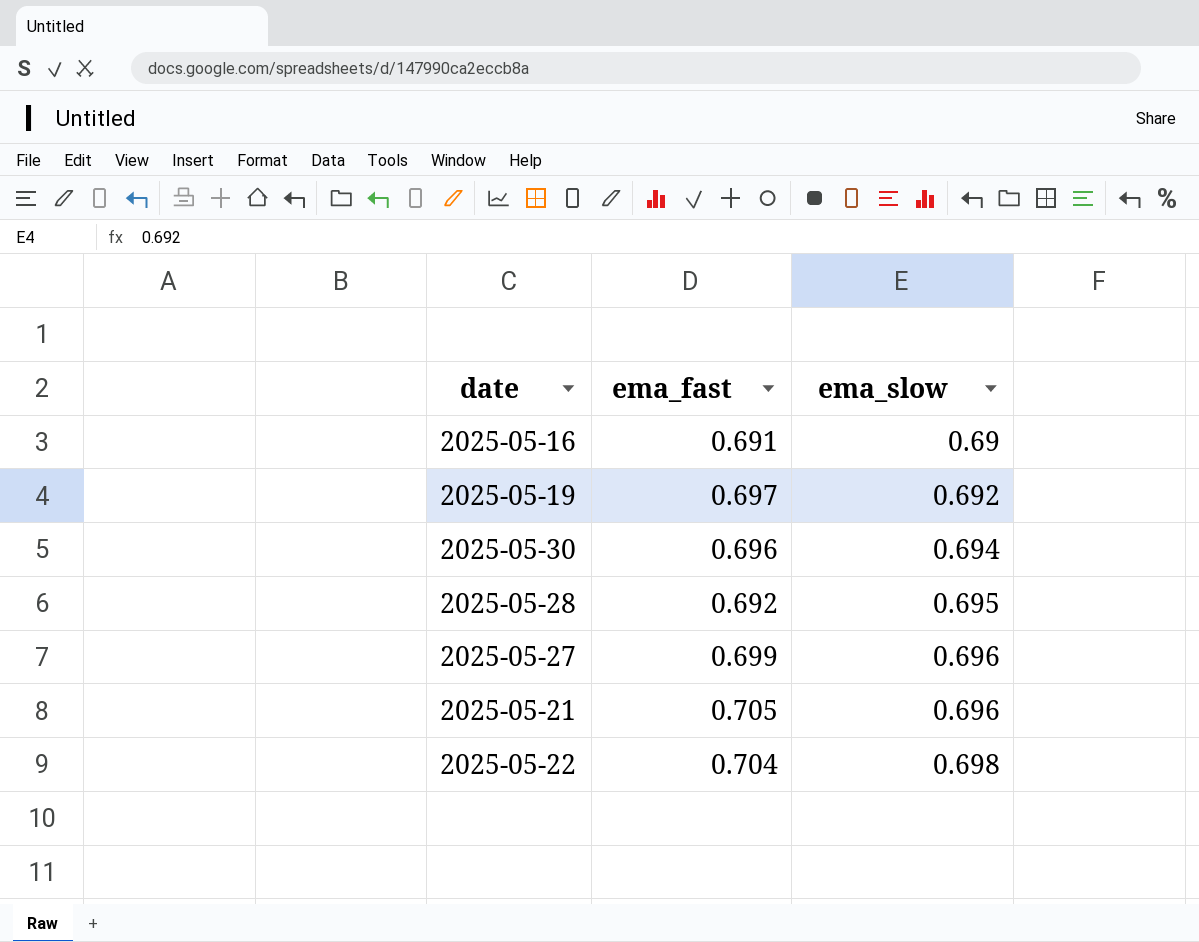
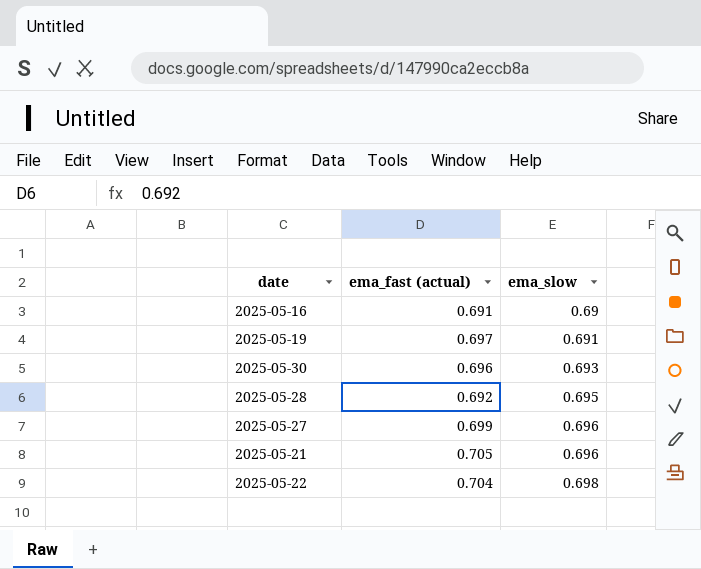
column name: ema_fast -> ema_fast (actual)
2025-05-19 | ema_slow: 0.692 -> 0.691
2025-05-30 | ema_slow: 0.694 -> 0.693

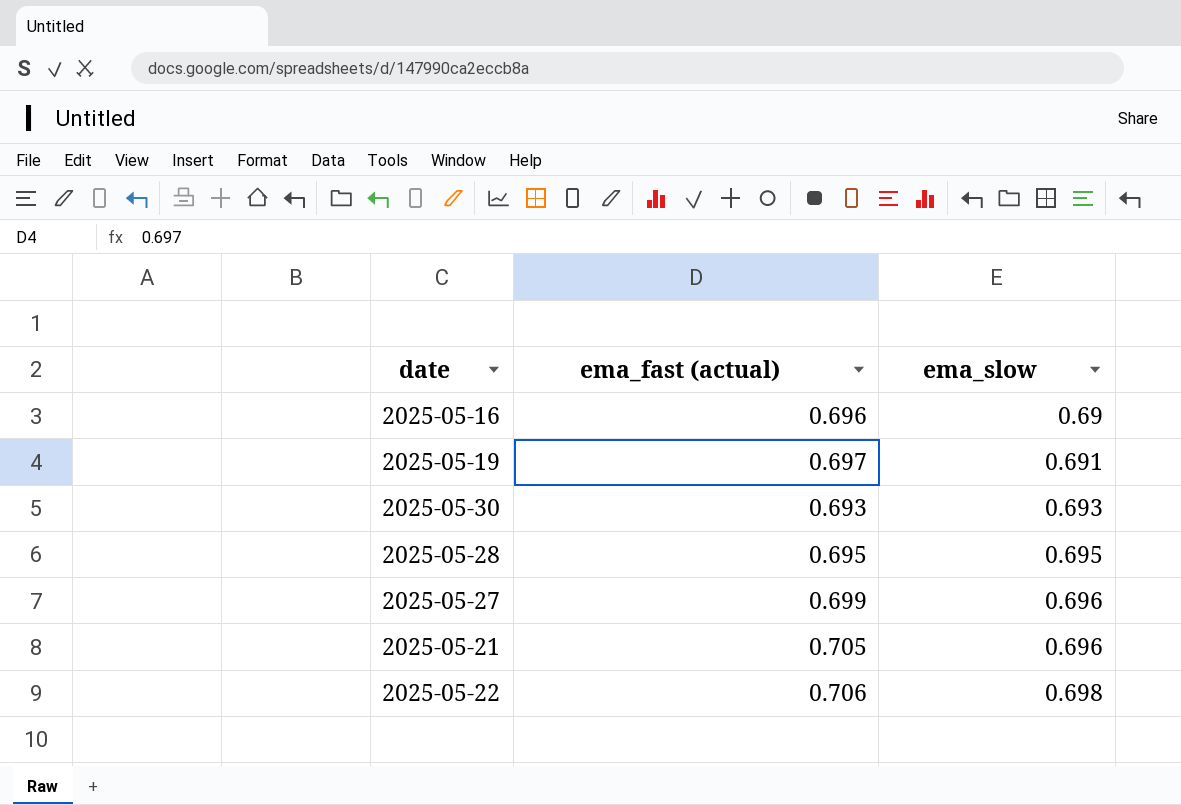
2025-05-16 | ema_fast (actual): 0.691 -> 0.696
2025-05-30 | ema_fast (actual): 0.696 -> 0.693
2025-05-28 | ema_fast (actual): 0.692 -> 0.695
2025-05-22 | ema_fast (actual): 0.704 -> 0.706

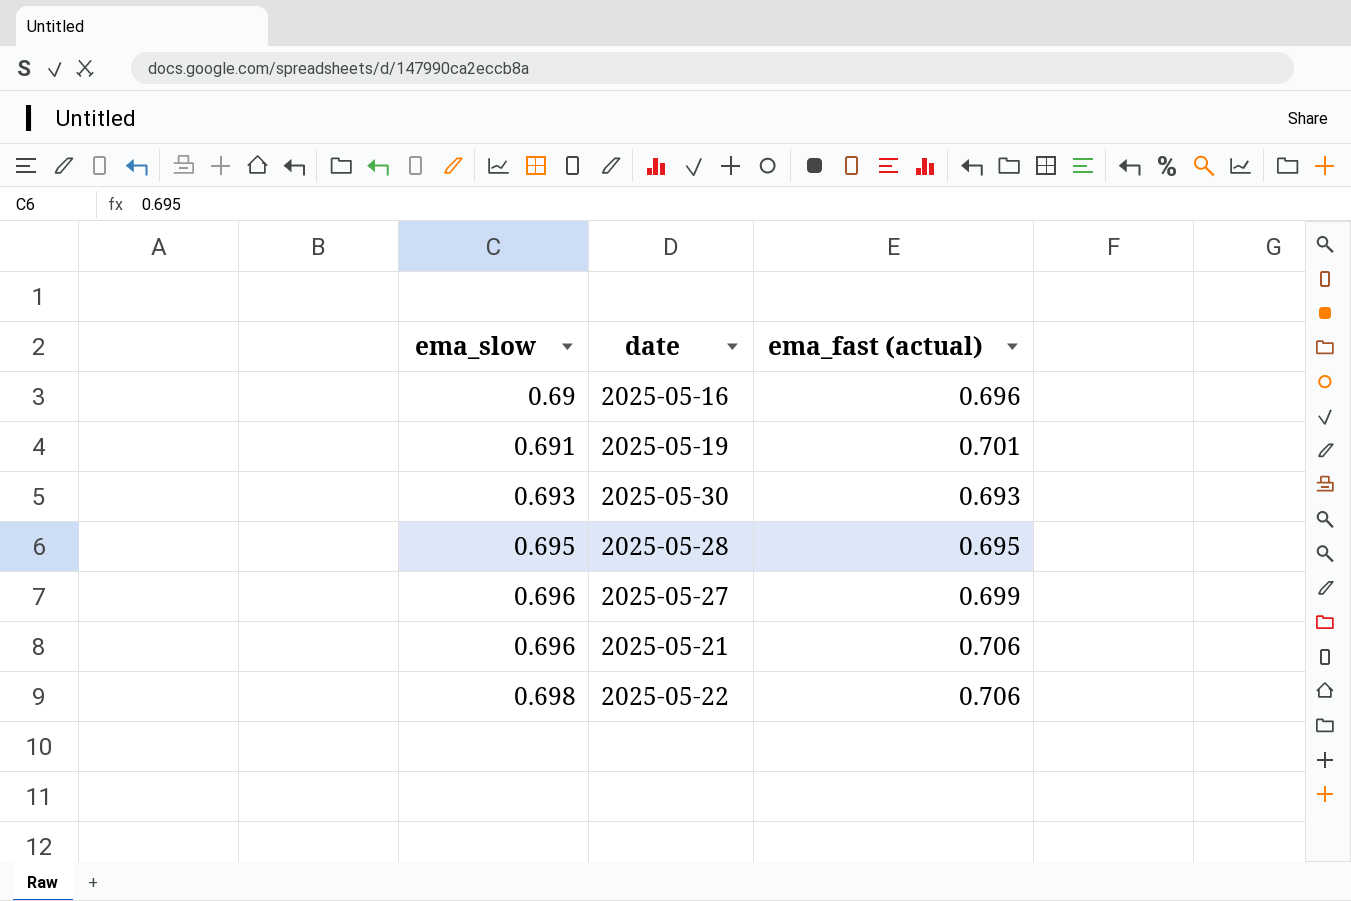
column ema_slow | position: 3 -> 1
2025-05-19 | ema_fast (actual): 0.697 -> 0.701
2025-05-21 | ema_fast (actual): 0.705 -> 0.706

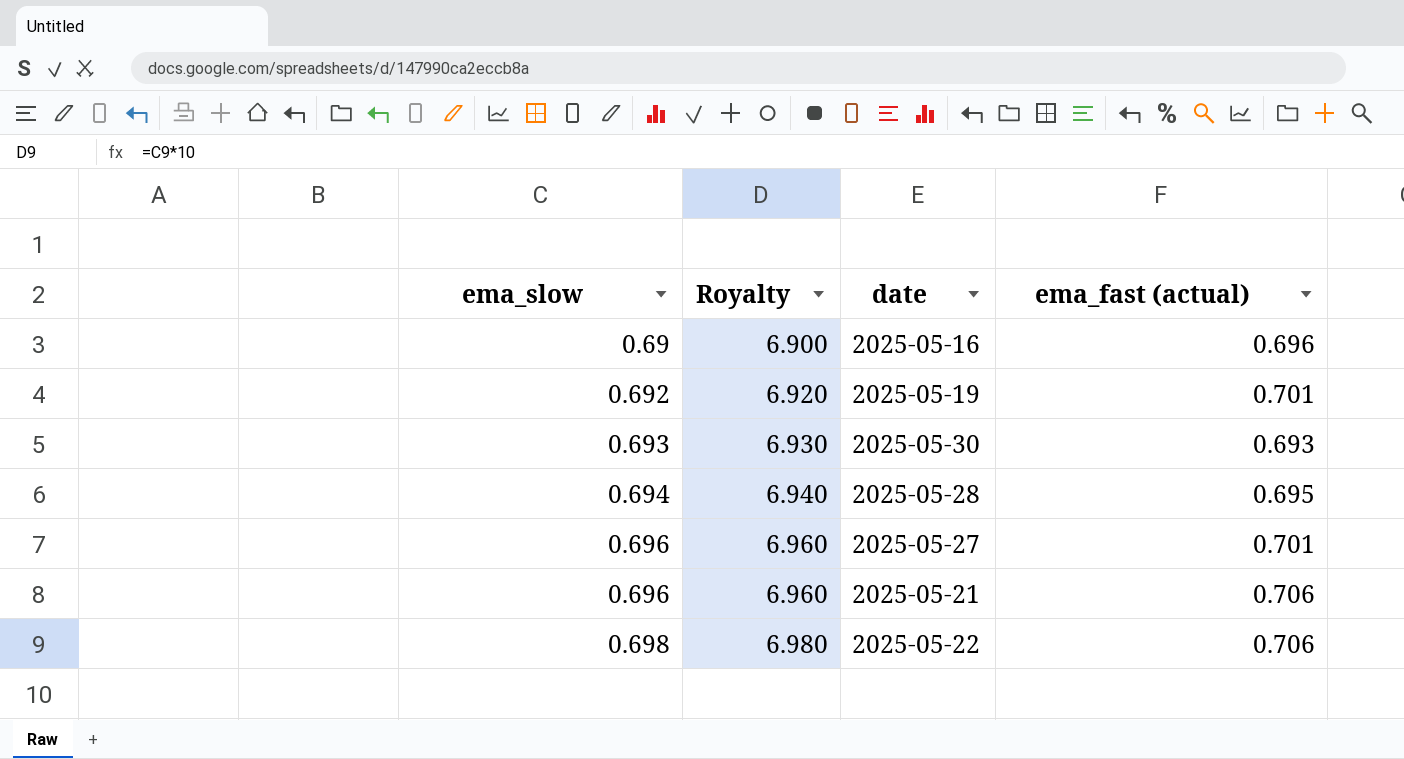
column Royalty | formula: none -> [ema_slow] * 10
2025-05-19 | ema_slow: 0.691 -> 0.692
2025-05-28 | ema_slow: 0.695 -> 0.694
2025-05-27 | ema_fast (actual): 0.699 -> 0.701

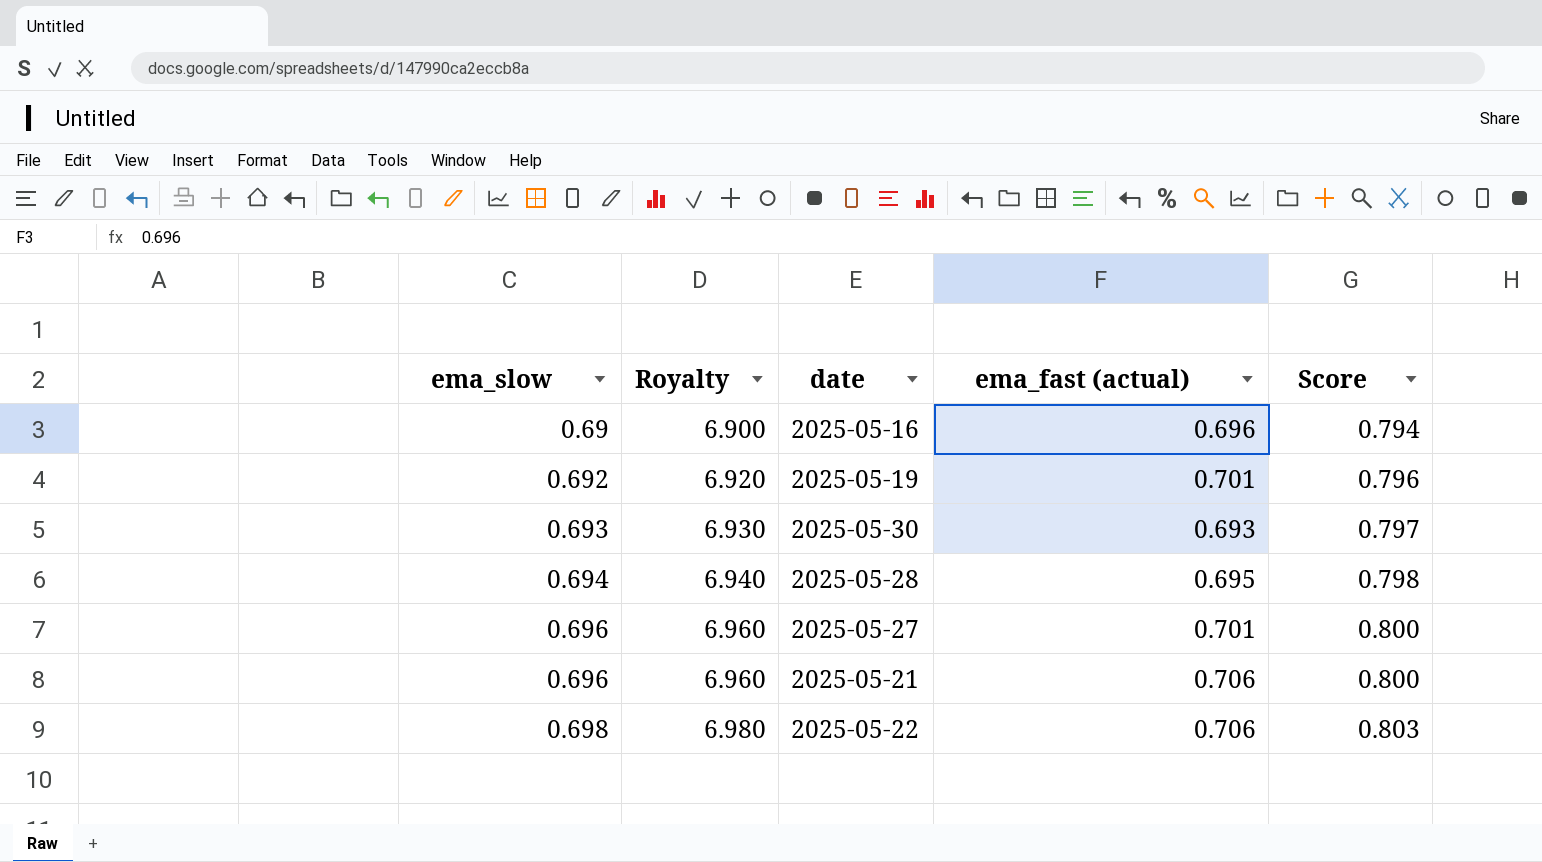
column Score | formula: none -> [ema_slow] * 1.15

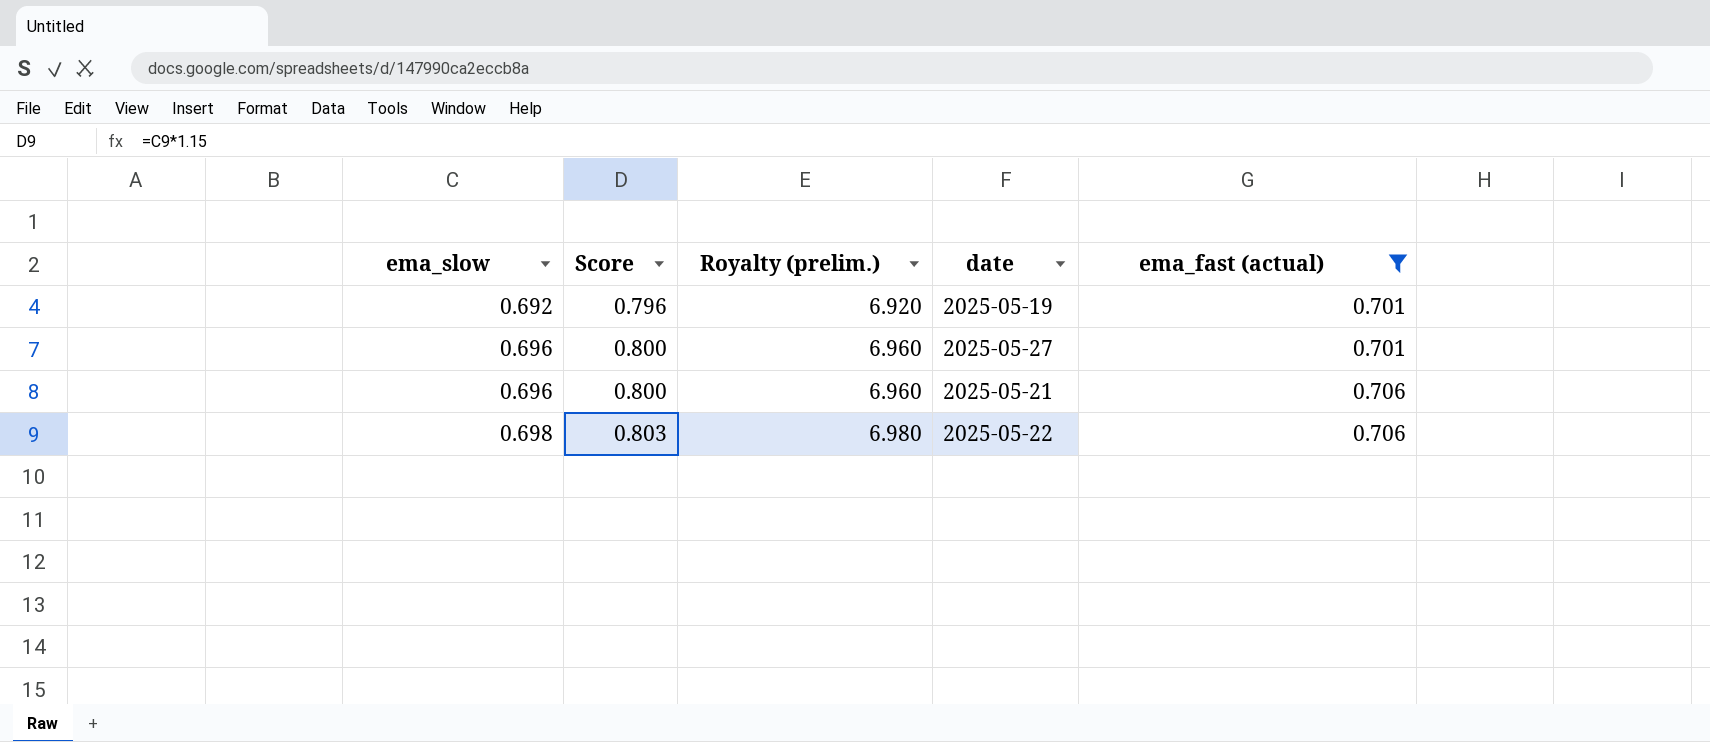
filter: none -> ema_fast (actual) >= 0.701
column Score | position: 5 -> 2
column name: Royalty -> Royalty (prelim.)

